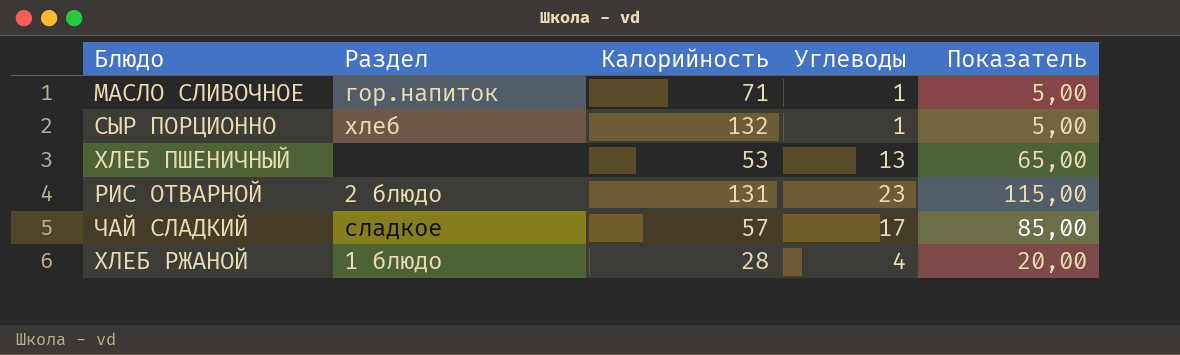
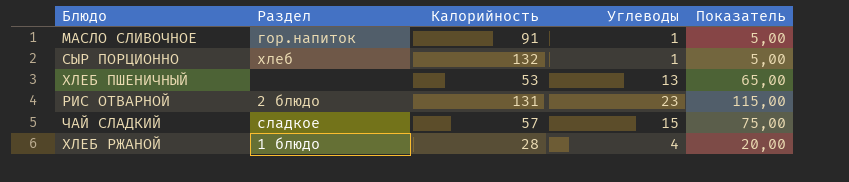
МАСЛО СЛИВОЧНОЕ | Калорийность: 71 -> 91
ЧАЙ СЛАДКИЙ | Углеводы: 17 -> 15
ЧАЙ СЛАДКИЙ | Показатель: 85,00 -> 75,00

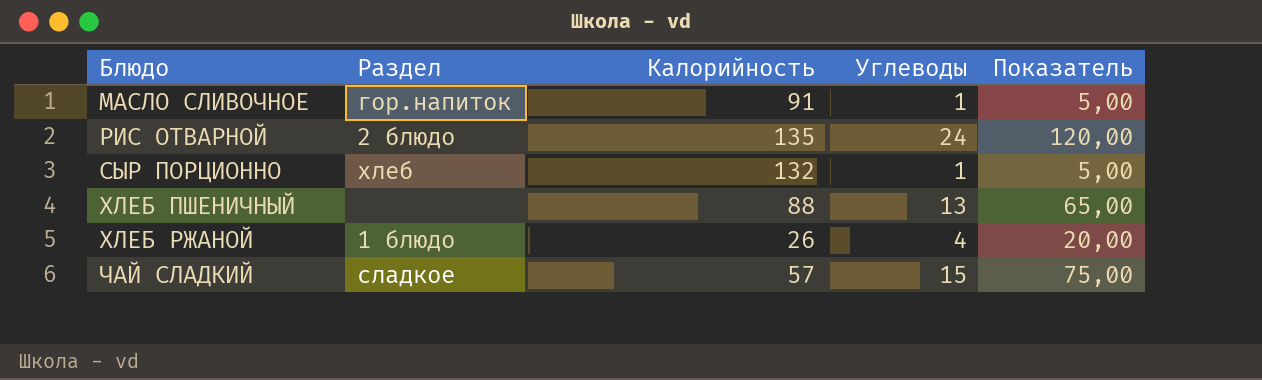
row order: none -> Блюдо ascending
РИС ОТВАРНОЙ | Калорийность: 131 -> 135
РИС ОТВАРНОЙ | Углеводы: 23 -> 24
РИС ОТВАРНОЙ | Показатель: 115,00 -> 120,00
ХЛЕБ ПШЕНИЧНЫЙ | Калорийность: 53 -> 88
ХЛЕБ РЖАНОЙ | Калорийность: 28 -> 26

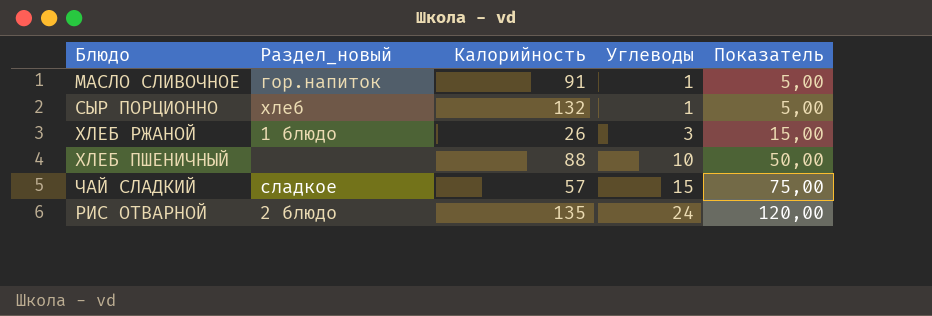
row order: Блюдо ascending -> Углеводы ascending
column name: Раздел -> Раздел_новый
ХЛЕБ РЖАНОЙ | Углеводы: 4 -> 3
ХЛЕБ РЖАНОЙ | Показатель: 20,00 -> 15,00
ХЛЕБ ПШЕНИЧНЫЙ | Углеводы: 13 -> 10
ХЛЕБ ПШЕНИЧНЫЙ | Показатель: 65,00 -> 50,00

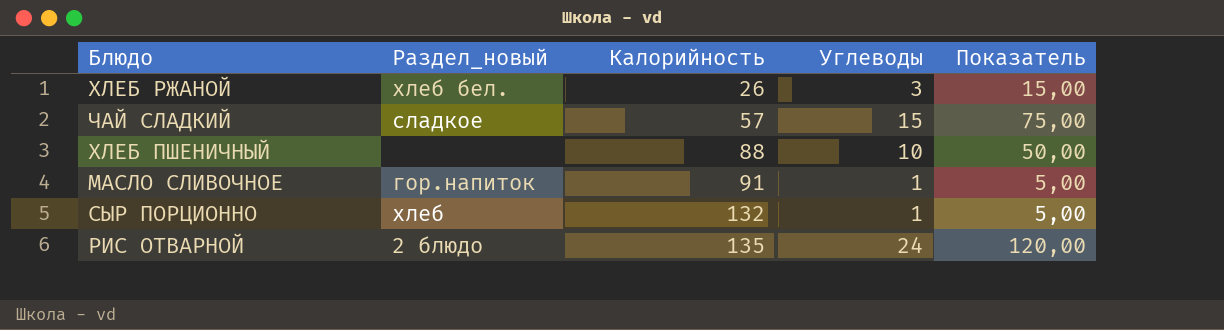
row order: Углеводы ascending -> Калорийность ascending
ХЛЕБ РЖАНОЙ | Раздел_новый: 1 блюдо -> хлеб бел.

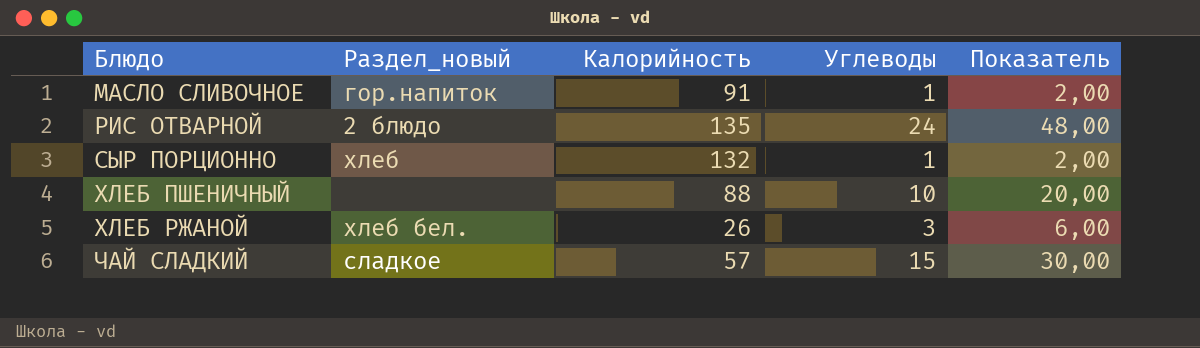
row order: Калорийность ascending -> Блюдо ascending
column Показатель | formula: [Углеводы] * 5 -> [Углеводы] * 2

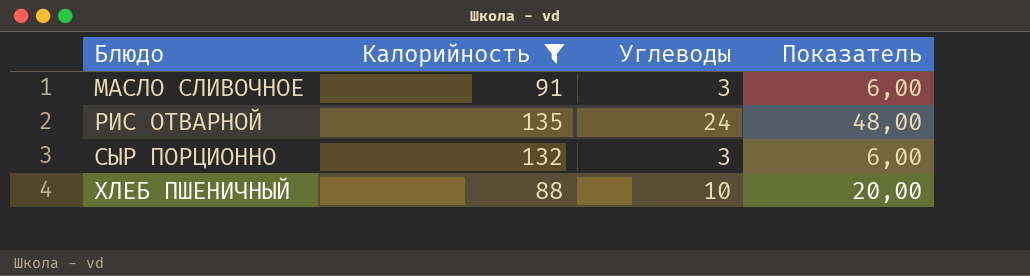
filter: none -> Калорийность >= 88
column Раздел_новый | position: 2 -> none
МАСЛО СЛИВОЧНОЕ | Углеводы: 1 -> 3
МАСЛО СЛИВОЧНОЕ | Показатель: 2,00 -> 6,00
СЫР ПОРЦИОННО | Углеводы: 1 -> 3
СЫР ПОРЦИОННО | Показатель: 2,00 -> 6,00

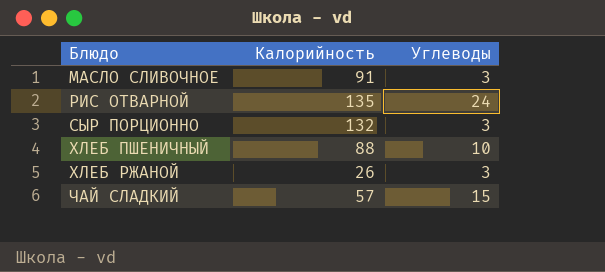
filter: Калорийность >= 88 -> none
column Показатель | formula: [Углеводы] * 2 -> none

